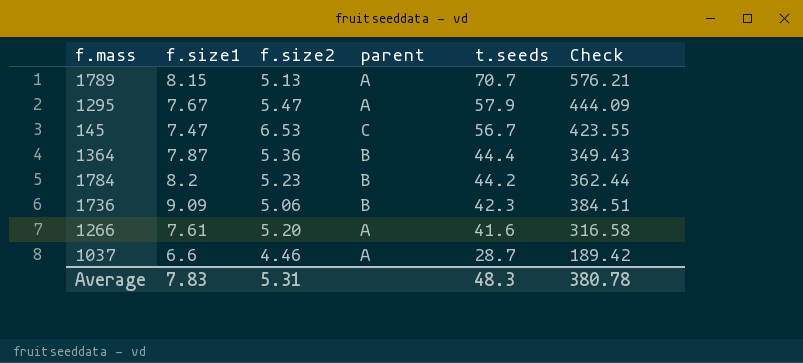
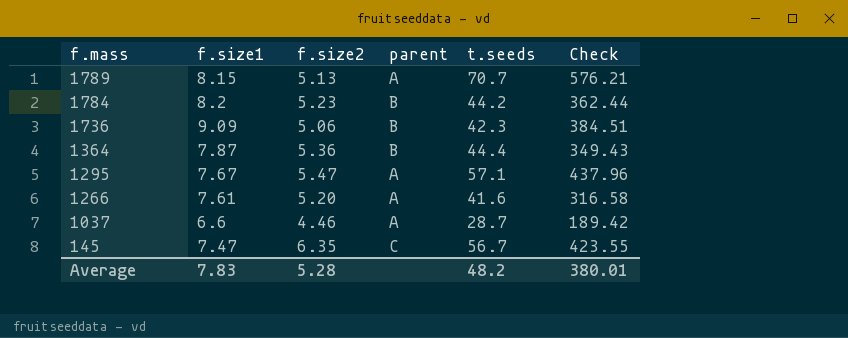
row order: t.seeds descending -> f.mass descending
1295 | t.seeds: 57.9 -> 57.1
1295 | Check: 444.09 -> 437.96
145 | f.size2: 6.53 -> 6.35
Average | f.size2: 5.31 -> 5.28
Average | t.seeds: 48.3 -> 48.2
Average | Check: 380.78 -> 380.01

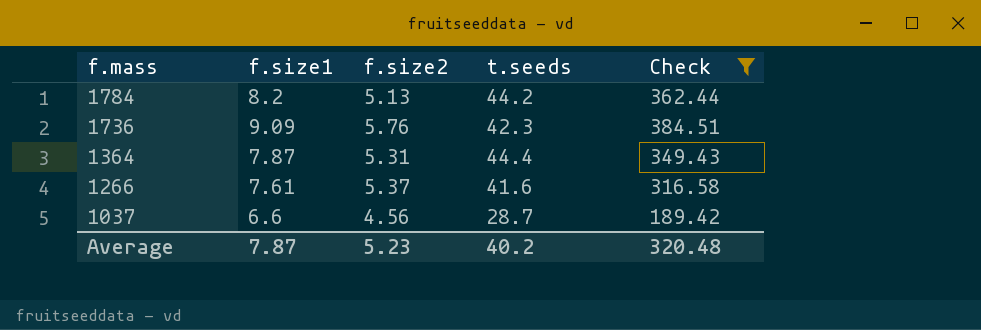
filter: none -> Check <= 384.51
column parent | position: 4 -> none
1784 | f.size2: 5.23 -> 5.13
1736 | f.size2: 5.06 -> 5.76
1364 | f.size2: 5.36 -> 5.31
1266 | f.size2: 5.20 -> 5.37
1037 | f.size2: 4.46 -> 4.56
Average | f.size1: 7.83 -> 7.87
Average | f.size2: 5.28 -> 5.23
Average | t.seeds: 48.2 -> 40.2
Average | Check: 380.01 -> 320.48

